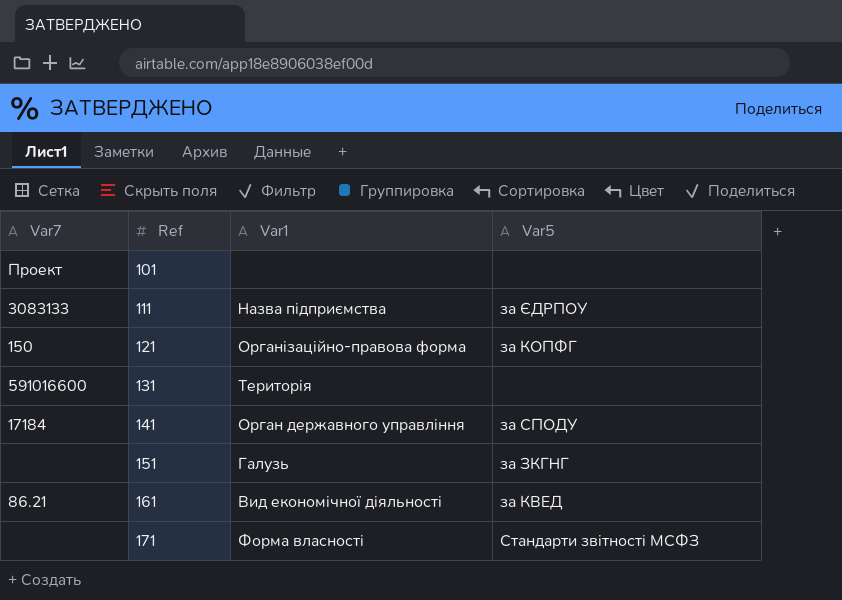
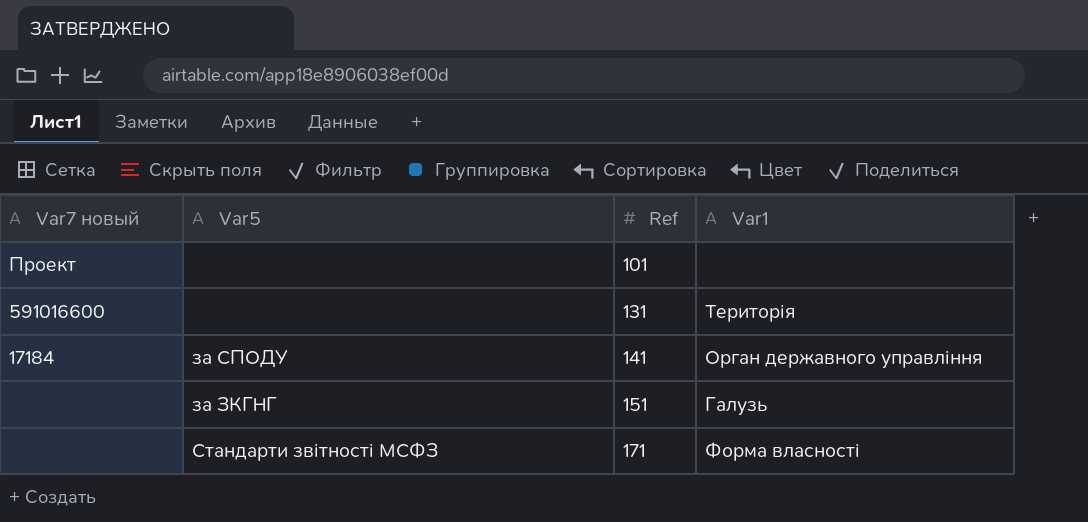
column name: Var7 -> Var7 новый
column Var5 | position: 4 -> 2
row 111: 3083133 | Назва підприємства | за ЄДРПОУ -> none
row 121: 150 | Організаційно-правова форма | за КОПФГ -> none
row 161: 86.21 | Вид економічної діяльності | за КВЕД -> none

